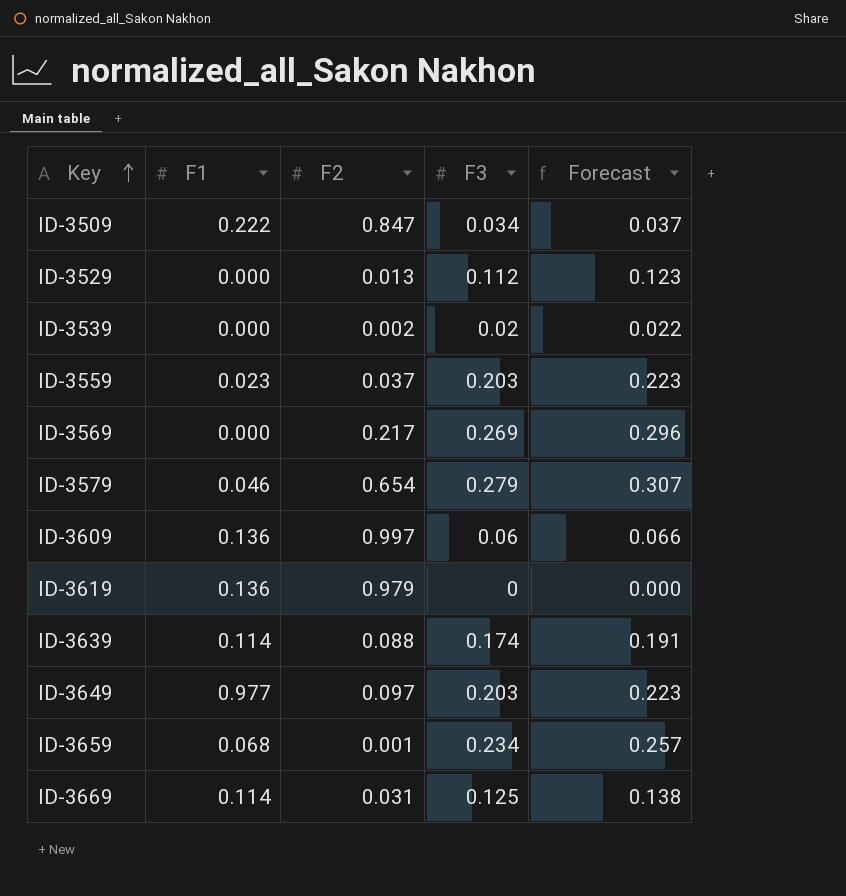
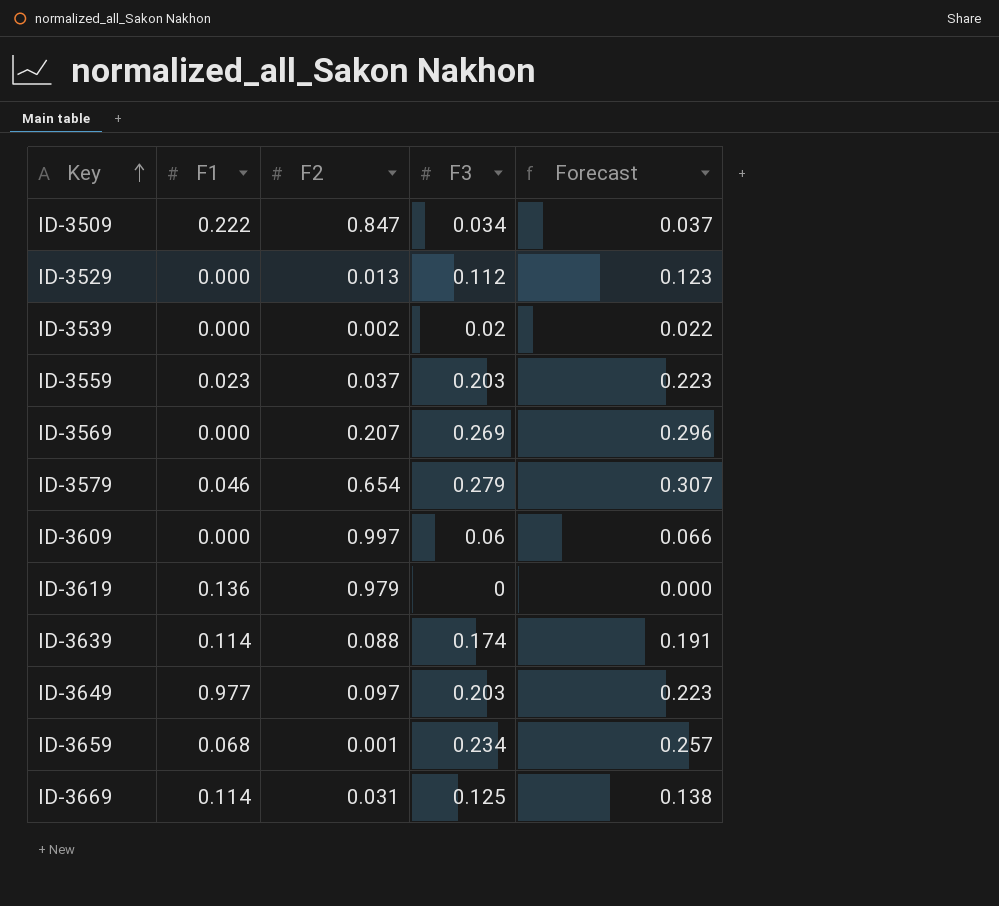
ID-3569 | F2: 0.217 -> 0.207
ID-3609 | F1: 0.136 -> 0.000

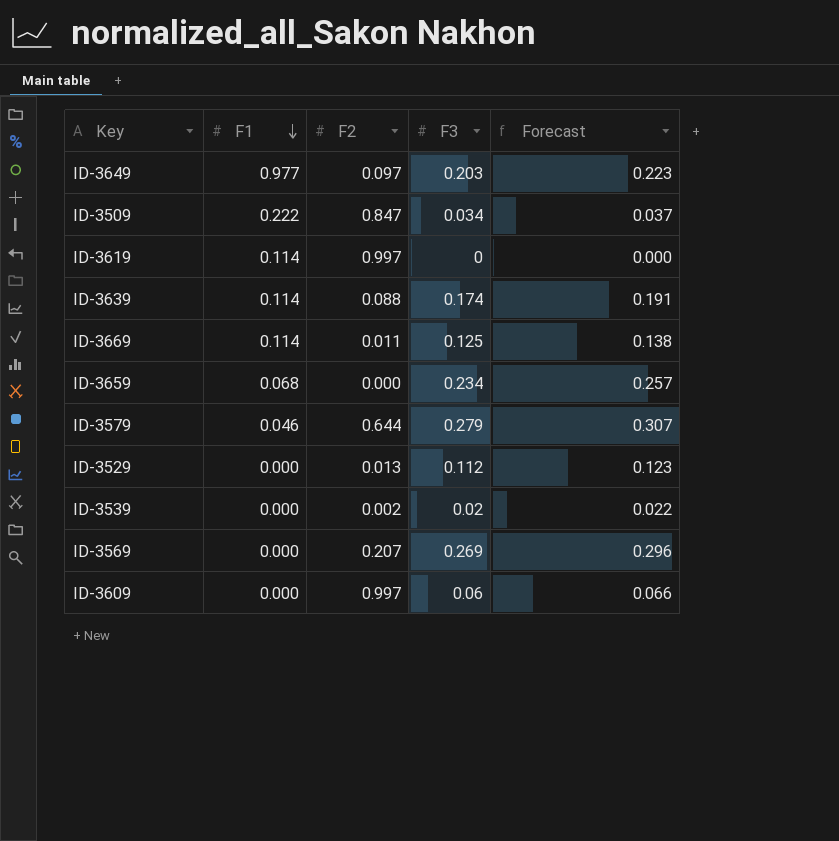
row order: Key ascending -> F1 descending
row ID-3559: 0.023 | 0.037 | 0.203 | 0.223 -> none
ID-3619 | F1: 0.136 -> 0.114
ID-3619 | F2: 0.979 -> 0.997
ID-3669 | F2: 0.031 -> 0.011
ID-3659 | F2: 0.001 -> 0.000
ID-3579 | F2: 0.654 -> 0.644

